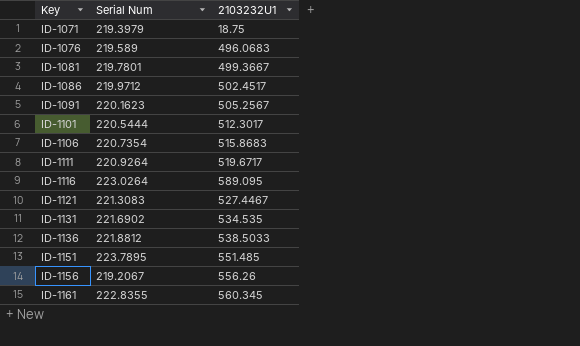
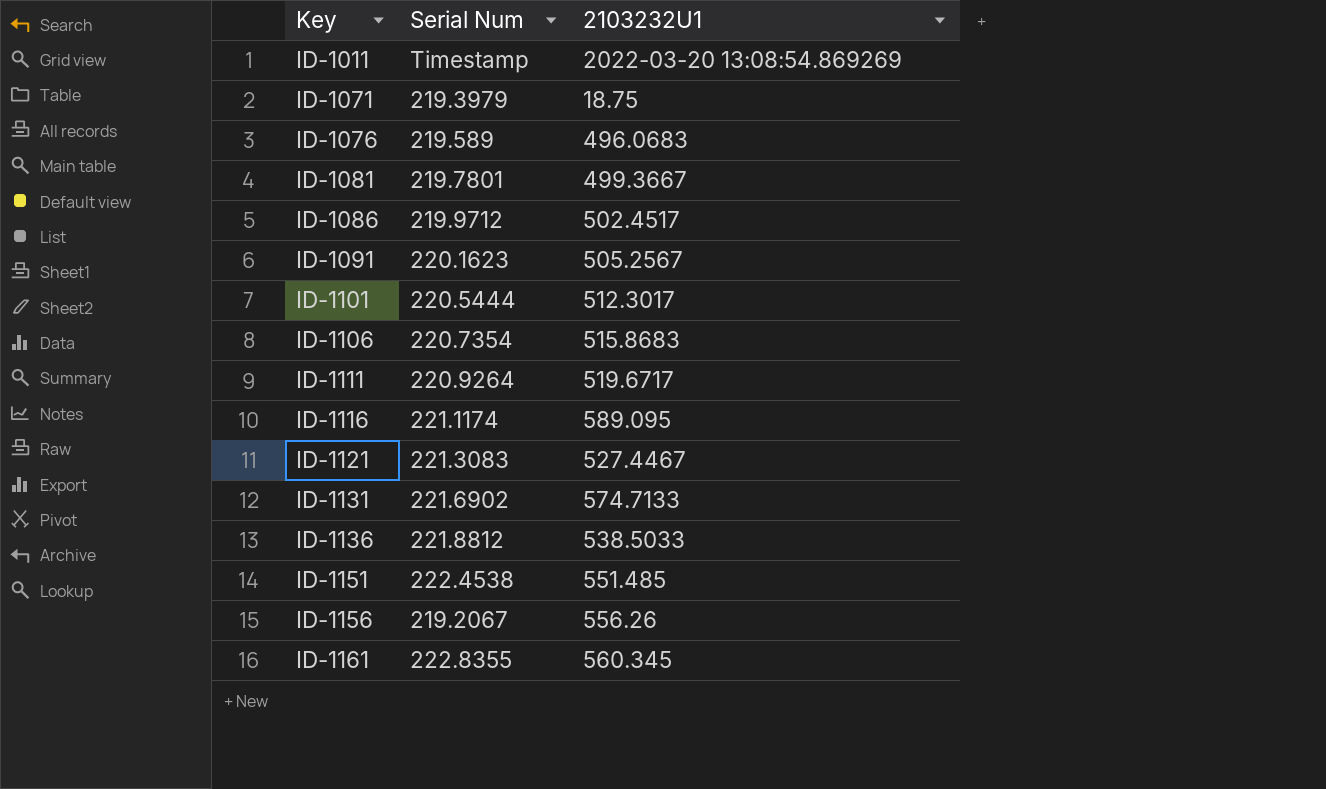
row ID-1011: none -> Timestamp | 2022-03-20 13:08:54.869269
ID-1116 | Serial Num: 223.0264 -> 221.1174
ID-1131 | 2103232U1: 534.535 -> 574.7133
ID-1151 | Serial Num: 223.7895 -> 222.4538

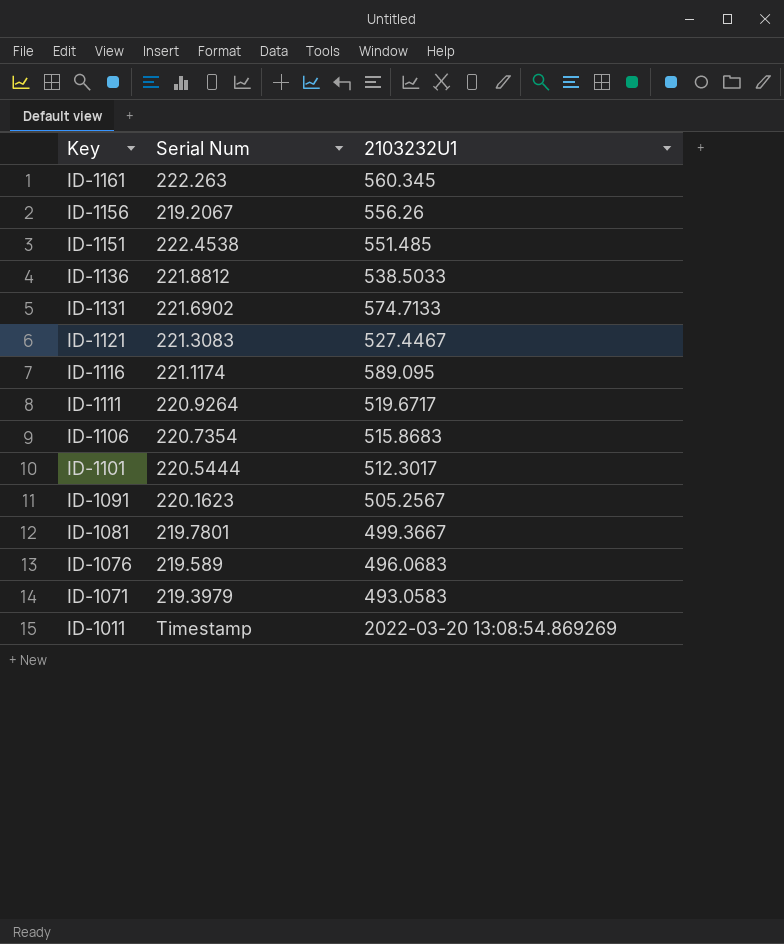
row order: Key ascending -> Key descending
row ID-1086: 219.9712 | 502.4517 -> none
ID-1161 | Serial Num: 222.8355 -> 222.263
ID-1071 | 2103232U1: 18.75 -> 493.0583

